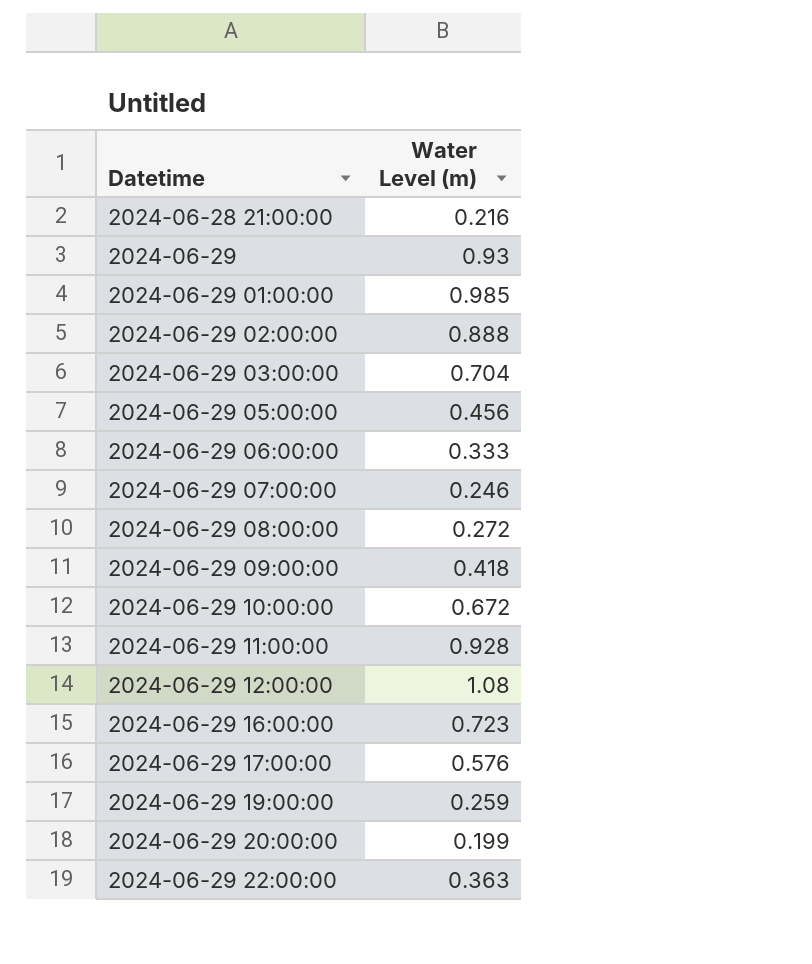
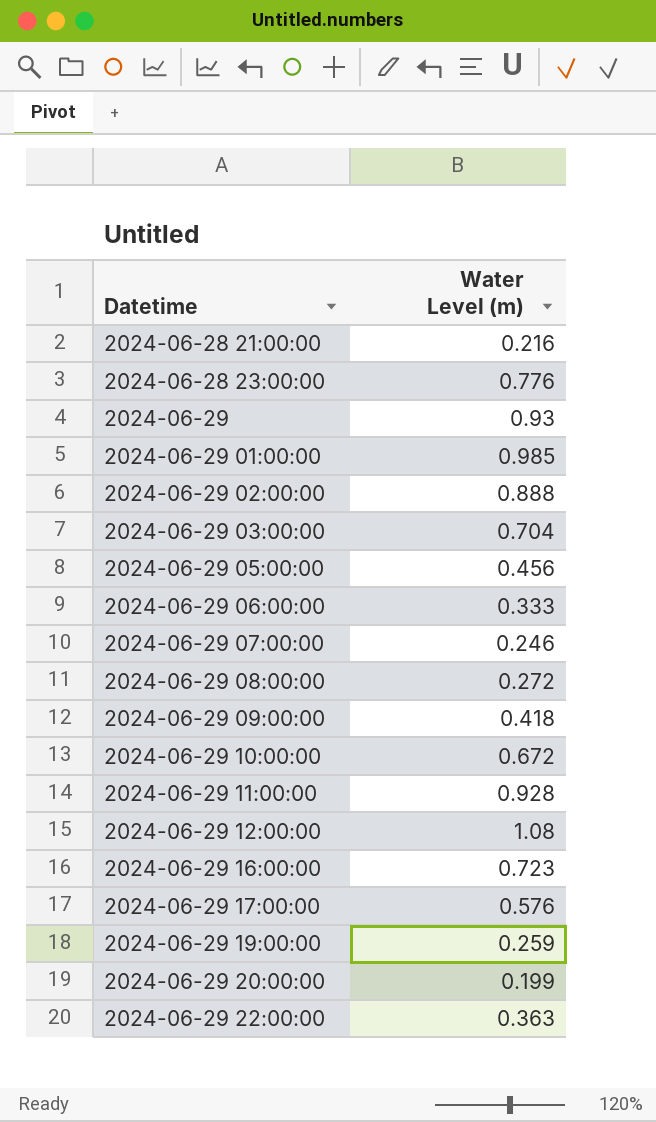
row 2024-06-28 23:00:00: none -> 0.776

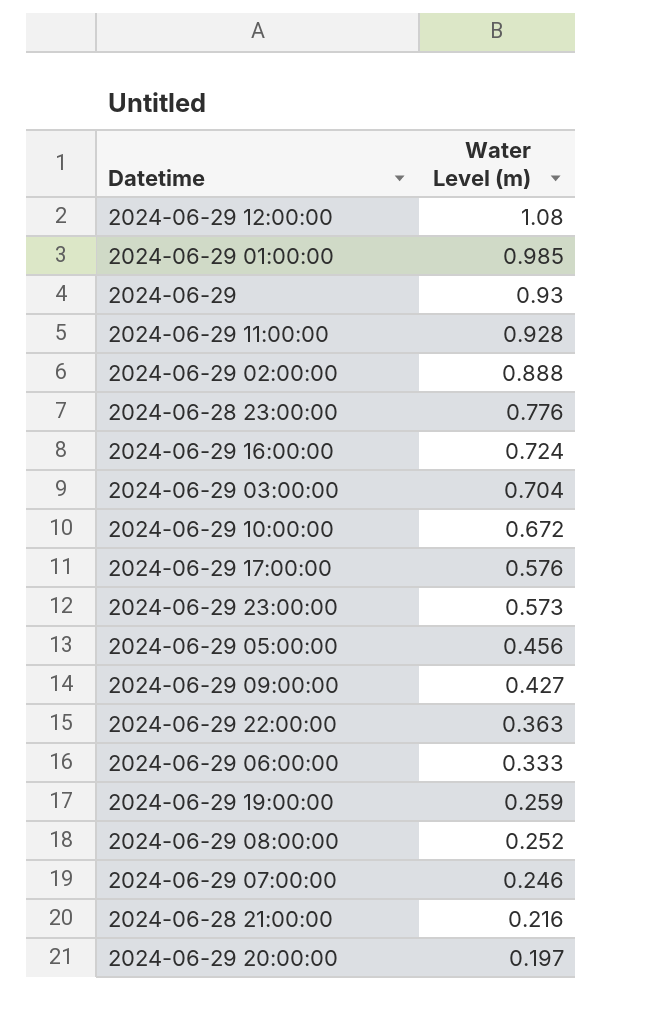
row order: Datetime ascending -> Water Level (m) descending
2024-06-29 16:00:00 | Water Level (m): 0.723 -> 0.724
row 2024-06-29 23:00:00: none -> 0.573
2024-06-29 09:00:00 | Water Level (m): 0.418 -> 0.427
2024-06-29 08:00:00 | Water Level (m): 0.272 -> 0.252
2024-06-29 20:00:00 | Water Level (m): 0.199 -> 0.197

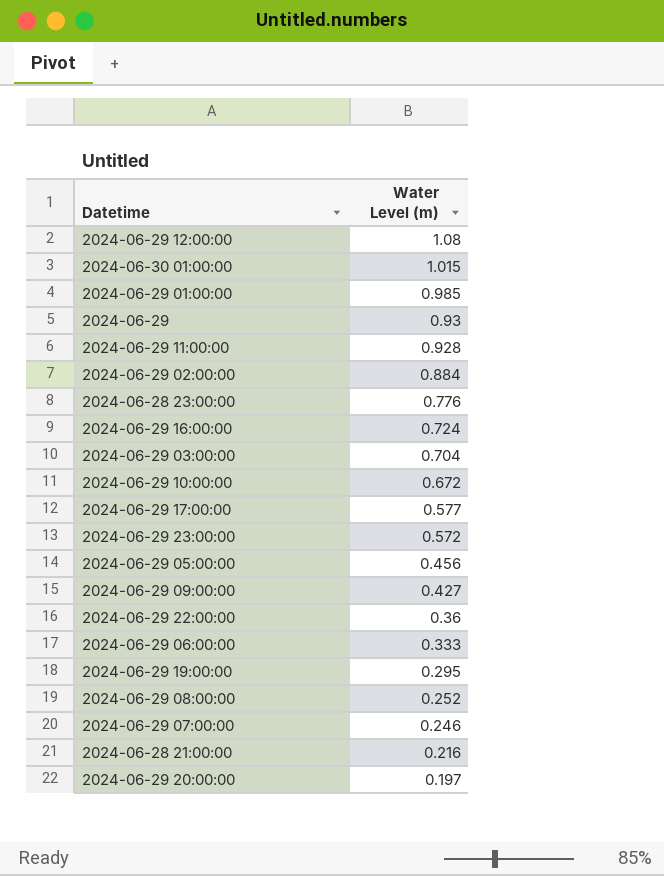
row 2024-06-30 01:00:00: none -> 1.015
2024-06-29 02:00:00 | Water Level (m): 0.888 -> 0.884
2024-06-29 17:00:00 | Water Level (m): 0.576 -> 0.577
2024-06-29 23:00:00 | Water Level (m): 0.573 -> 0.572
2024-06-29 22:00:00 | Water Level (m): 0.363 -> 0.36
2024-06-29 19:00:00 | Water Level (m): 0.259 -> 0.295

